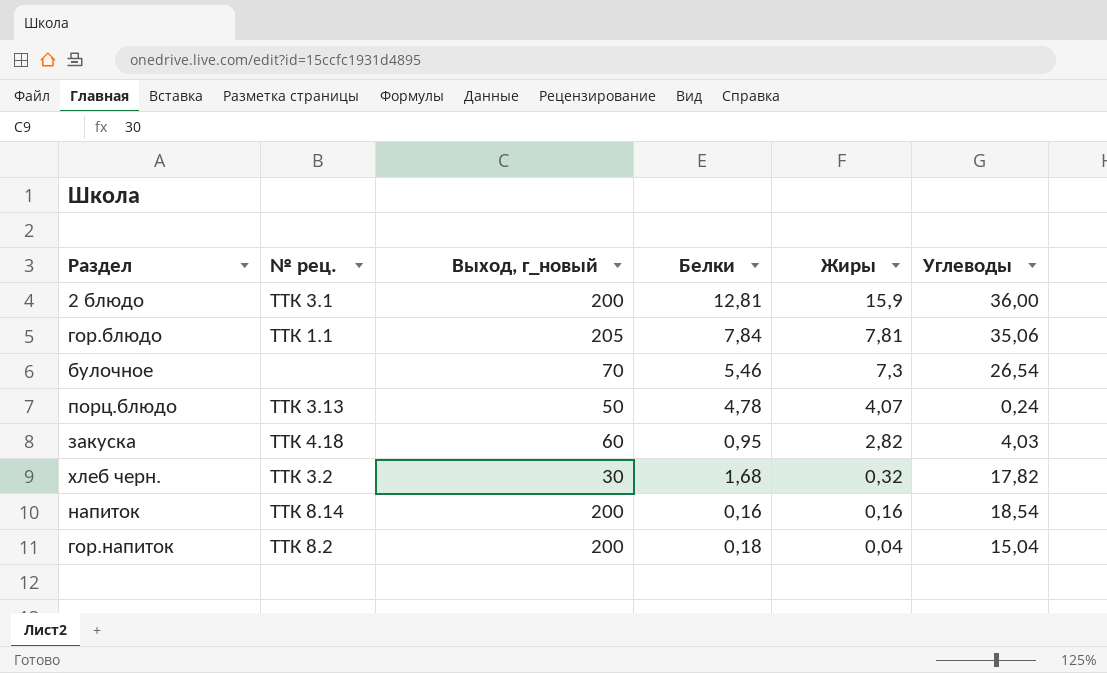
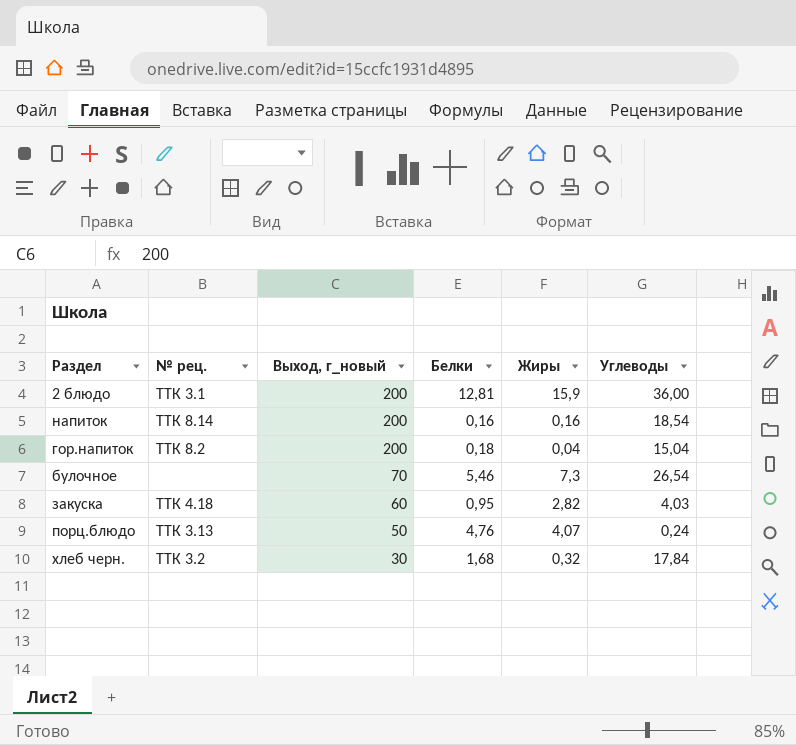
row order: Жиры descending -> Выход, г_новый descending
row гор.блюдо: ТТК 1.1 | 205 | 7,84 | 7,81 | 35,06 -> none
порц.блюдо | Белки: 4,78 -> 4,76
хлеб черн. | Углеводы: 17,82 -> 17,84

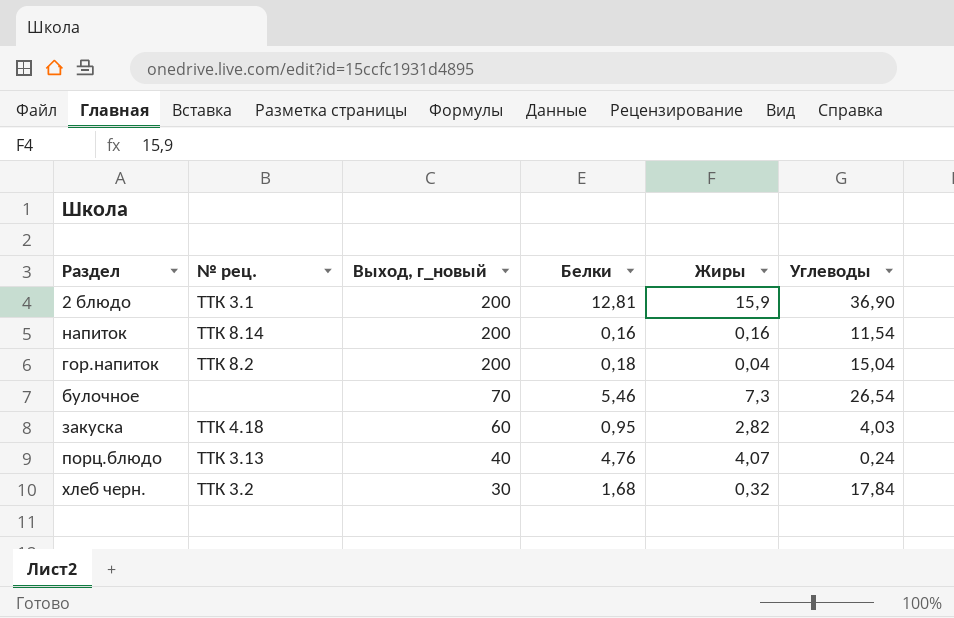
2 блюдо | Углеводы: 36,00 -> 36,90
напиток | Углеводы: 18,54 -> 11,54
порц.блюдо | Выход, г_новый: 50 -> 40

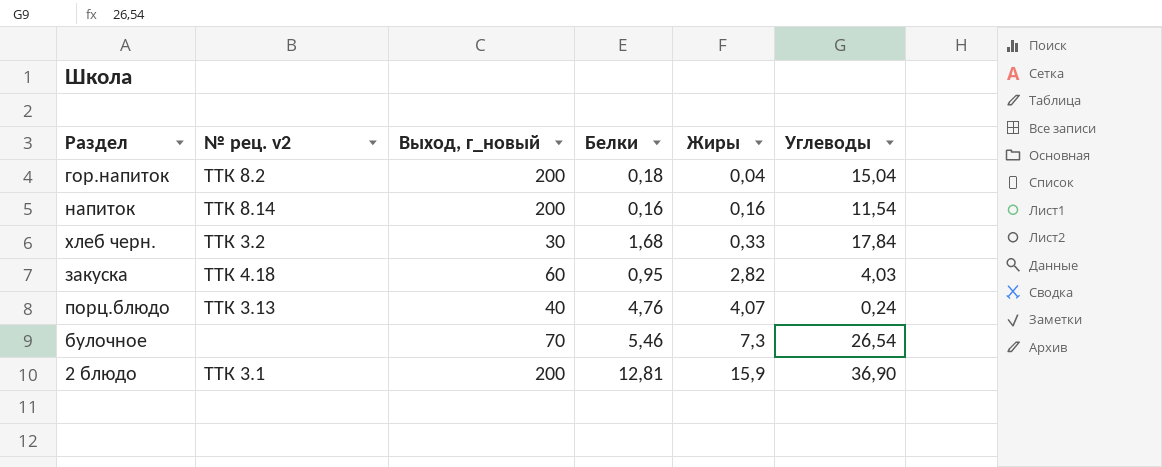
row order: Выход, г_новый descending -> Жиры ascending
column name: № рец. -> № рец. v2
хлеб черн. | Жиры: 0,32 -> 0,33

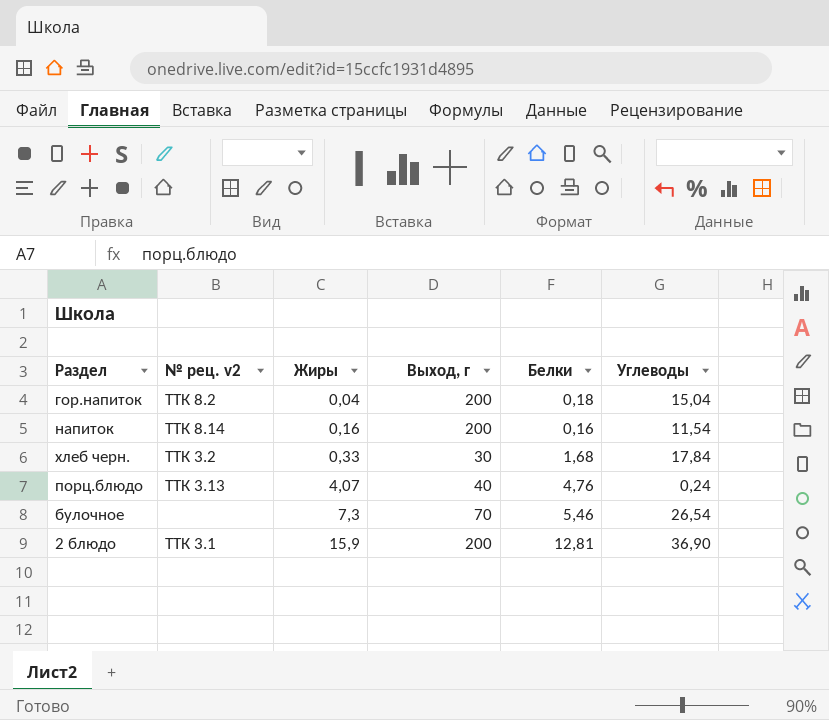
column Жиры | position: 5 -> 3
column name: Выход, г_новый -> Выход, г
row закуска: ТТК 4.18 | 60 | 0,95 | 2,82 | 4,03 -> none

